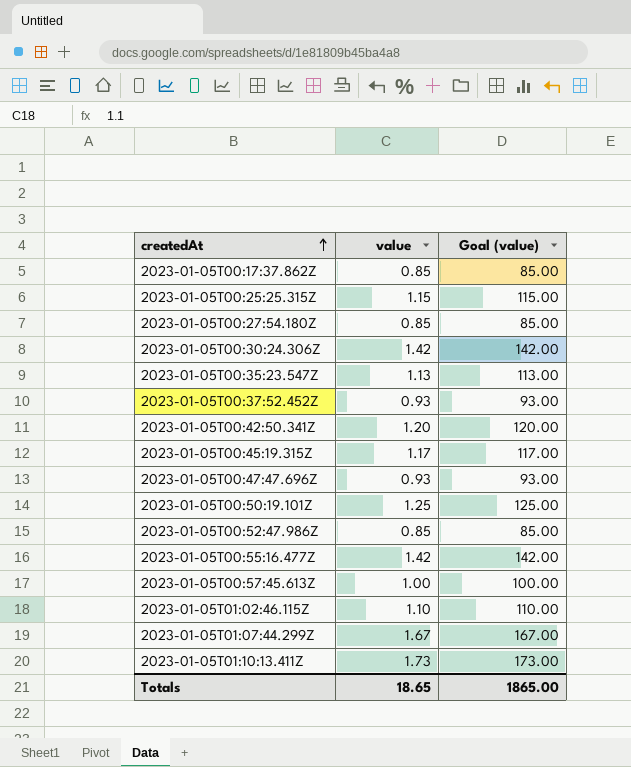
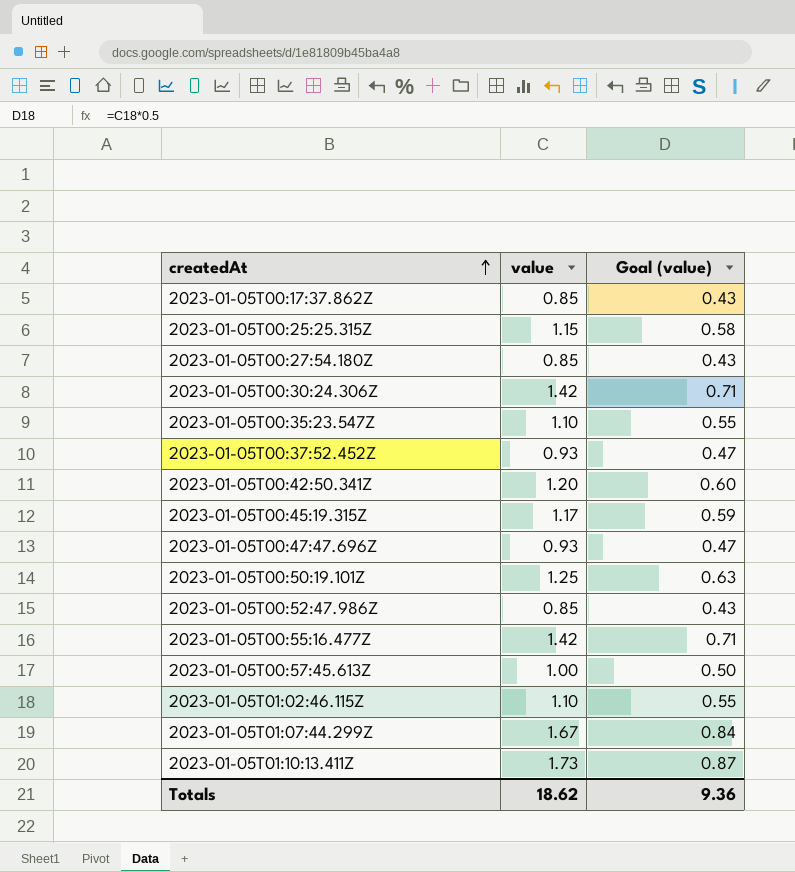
column Goal (value) | formula: [value] * 100 -> [value] * 0.5
2023-01-05T00:35:23.547Z | value: 1.13 -> 1.10
Totals | value: 18.65 -> 18.62
Totals | Goal (value): 1865.00 -> 9.36

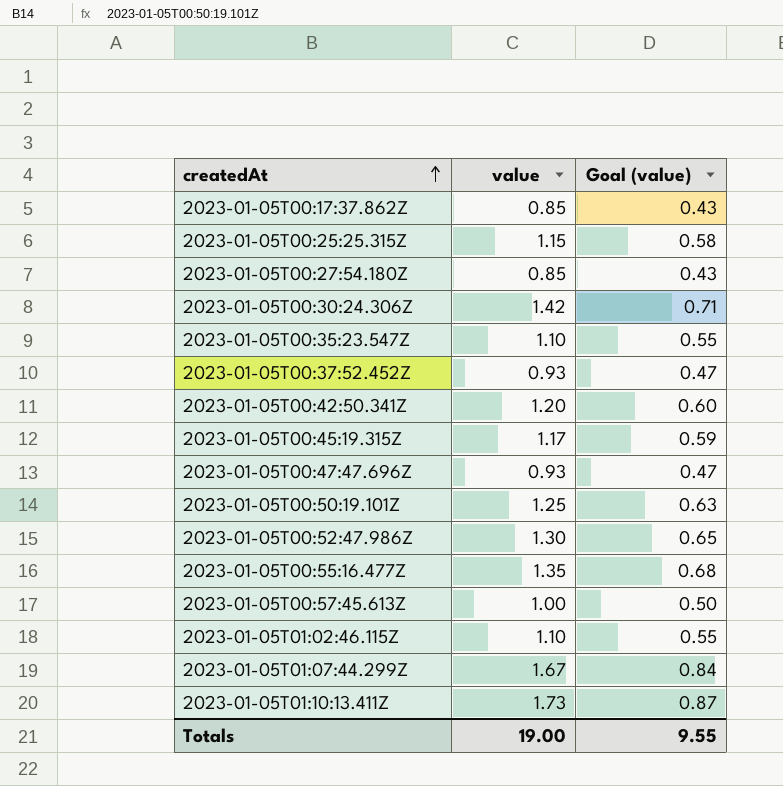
2023-01-05T00:52:47.986Z | value: 0.85 -> 1.30
2023-01-05T00:52:47.986Z | Goal (value): 0.43 -> 0.65
2023-01-05T00:55:16.477Z | value: 1.42 -> 1.35
2023-01-05T00:55:16.477Z | Goal (value): 0.71 -> 0.68
Totals | value: 18.62 -> 19.00
Totals | Goal (value): 9.36 -> 9.55

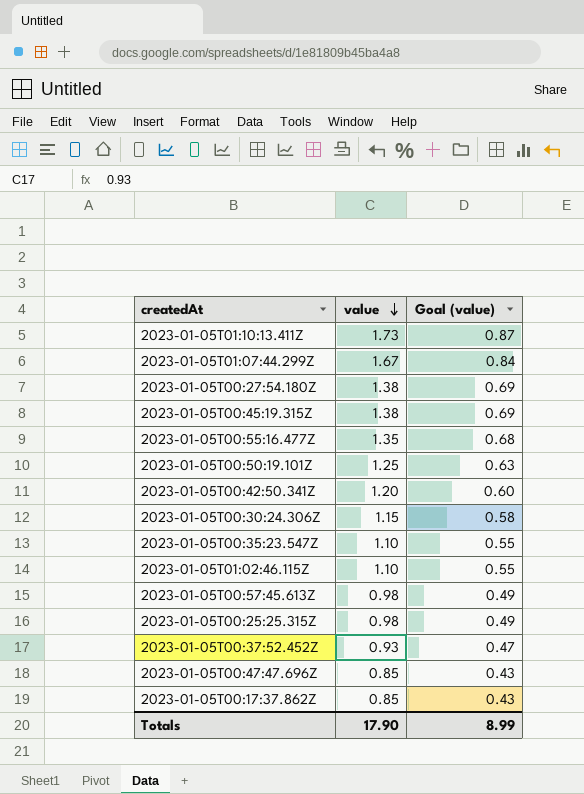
row order: createdAt ascending -> value descending
row 2023-01-05T00:52:47.986Z: 1.30 | 0.65 -> none
2023-01-05T00:27:54.180Z | value: 0.85 -> 1.38
2023-01-05T00:27:54.180Z | Goal (value): 0.43 -> 0.69
2023-01-05T00:45:19.315Z | value: 1.17 -> 1.38
2023-01-05T00:45:19.315Z | Goal (value): 0.59 -> 0.69
2023-01-05T00:30:24.306Z | value: 1.42 -> 1.15
2023-01-05T00:30:24.306Z | Goal (value): 0.71 -> 0.58
2023-01-05T00:57:45.613Z | value: 1.00 -> 0.98
2023-01-05T00:57:45.613Z | Goal (value): 0.50 -> 0.49
2023-01-05T00:25:25.315Z | value: 1.15 -> 0.98
2023-01-05T00:25:25.315Z | Goal (value): 0.58 -> 0.49
2023-01-05T00:47:47.696Z | value: 0.93 -> 0.85
2023-01-05T00:47:47.696Z | Goal (value): 0.47 -> 0.43
Totals | value: 19.00 -> 17.90
Totals | Goal (value): 9.55 -> 8.99

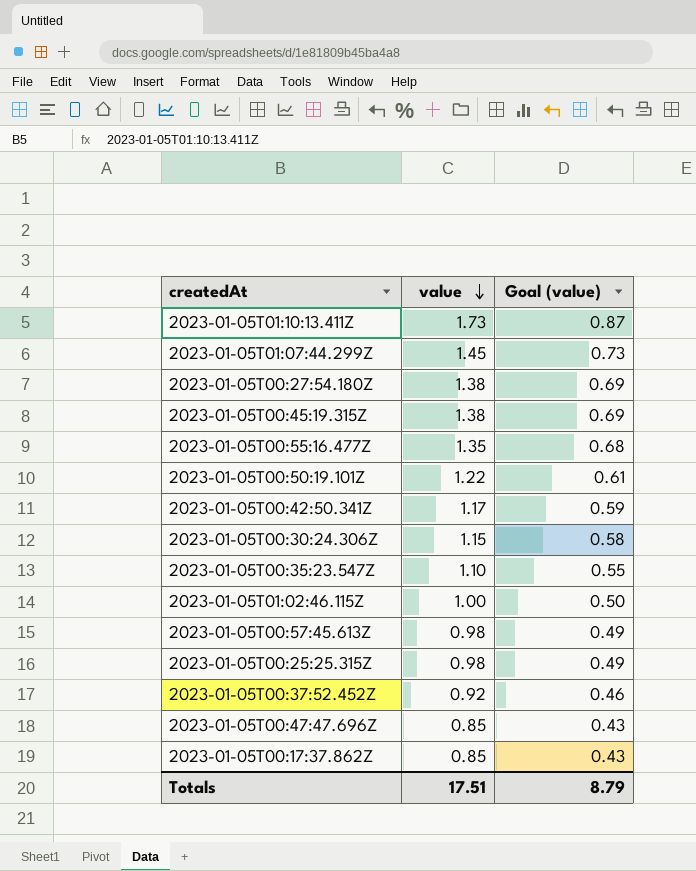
2023-01-05T01:07:44.299Z | value: 1.67 -> 1.45
2023-01-05T01:07:44.299Z | Goal (value): 0.84 -> 0.73
2023-01-05T00:50:19.101Z | value: 1.25 -> 1.22
2023-01-05T00:50:19.101Z | Goal (value): 0.63 -> 0.61
2023-01-05T00:42:50.341Z | value: 1.20 -> 1.17
2023-01-05T00:42:50.341Z | Goal (value): 0.60 -> 0.59
2023-01-05T01:02:46.115Z | value: 1.10 -> 1.00
2023-01-05T01:02:46.115Z | Goal (value): 0.55 -> 0.50
2023-01-05T00:37:52.452Z | value: 0.93 -> 0.92
2023-01-05T00:37:52.452Z | Goal (value): 0.47 -> 0.46
Totals | value: 17.90 -> 17.51
Totals | Goal (value): 8.99 -> 8.79

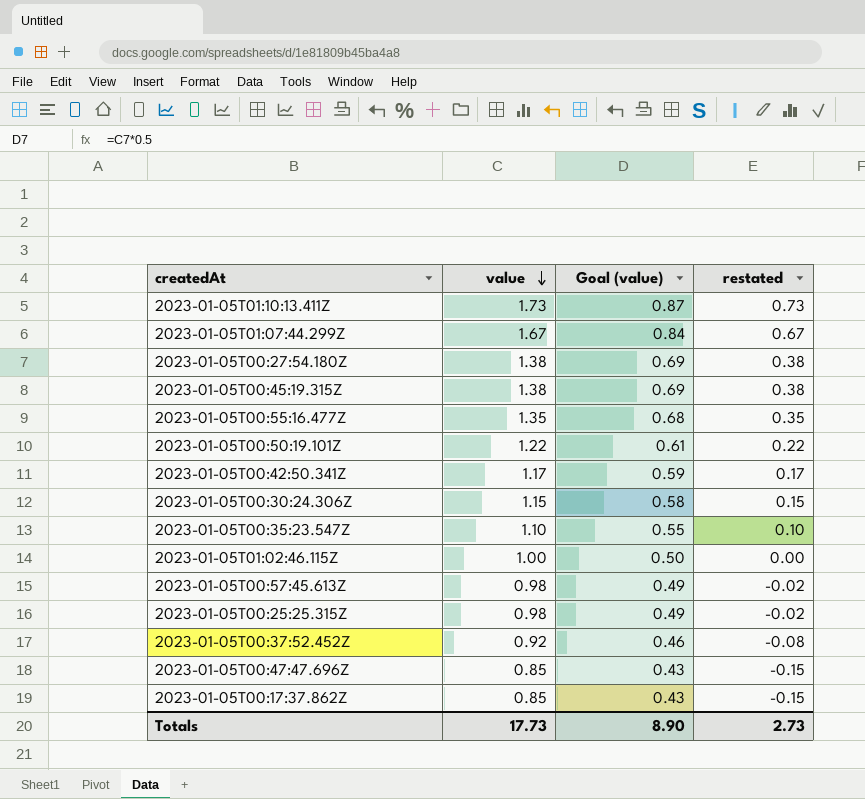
column restated | formula: none -> [value] - 1
2023-01-05T01:07:44.299Z | value: 1.45 -> 1.67
2023-01-05T01:07:44.299Z | Goal (value): 0.73 -> 0.84
Totals | value: 17.51 -> 17.73
Totals | Goal (value): 8.79 -> 8.90

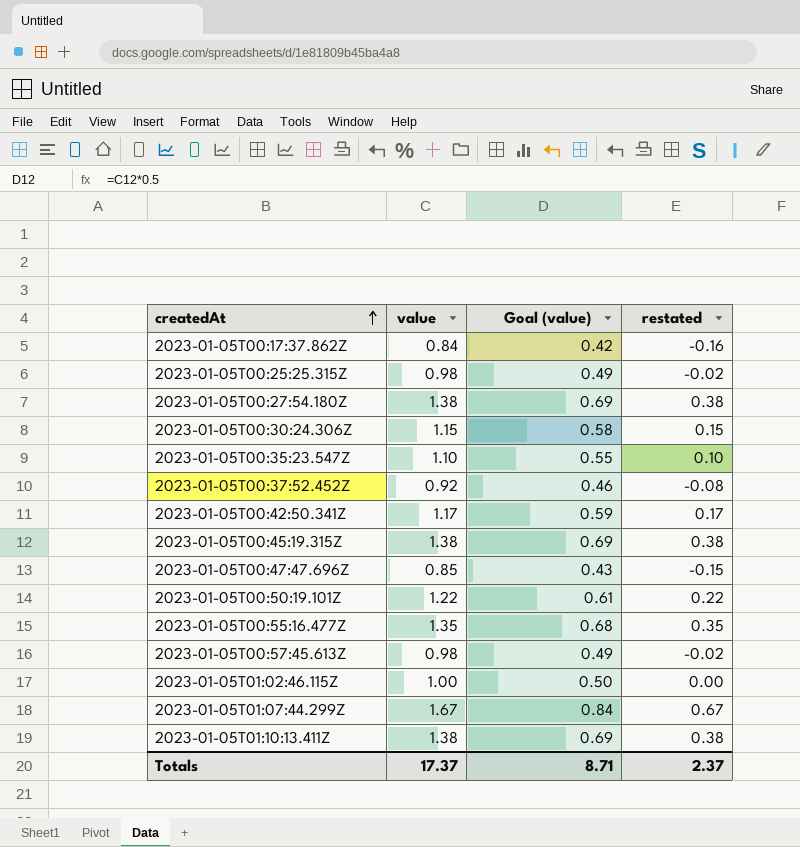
row order: value descending -> createdAt ascending
2023-01-05T00:17:37.862Z | value: 0.85 -> 0.84
2023-01-05T00:17:37.862Z | Goal (value): 0.43 -> 0.42
2023-01-05T00:17:37.862Z | restated: -0.15 -> -0.16
2023-01-05T01:10:13.411Z | value: 1.73 -> 1.38
2023-01-05T01:10:13.411Z | Goal (value): 0.87 -> 0.69
2023-01-05T01:10:13.411Z | restated: 0.73 -> 0.38
Totals | value: 17.73 -> 17.37
Totals | Goal (value): 8.90 -> 8.71
Totals | restated: 2.73 -> 2.37

